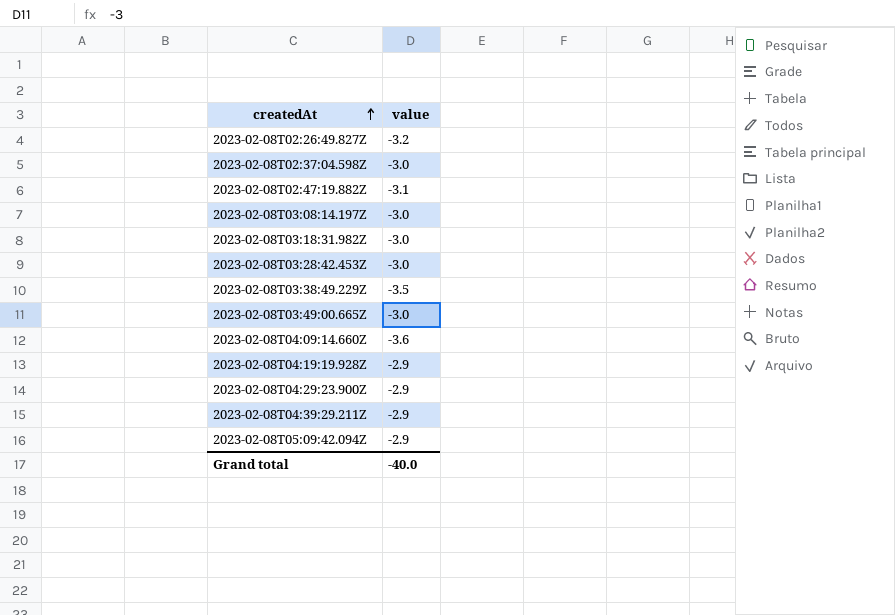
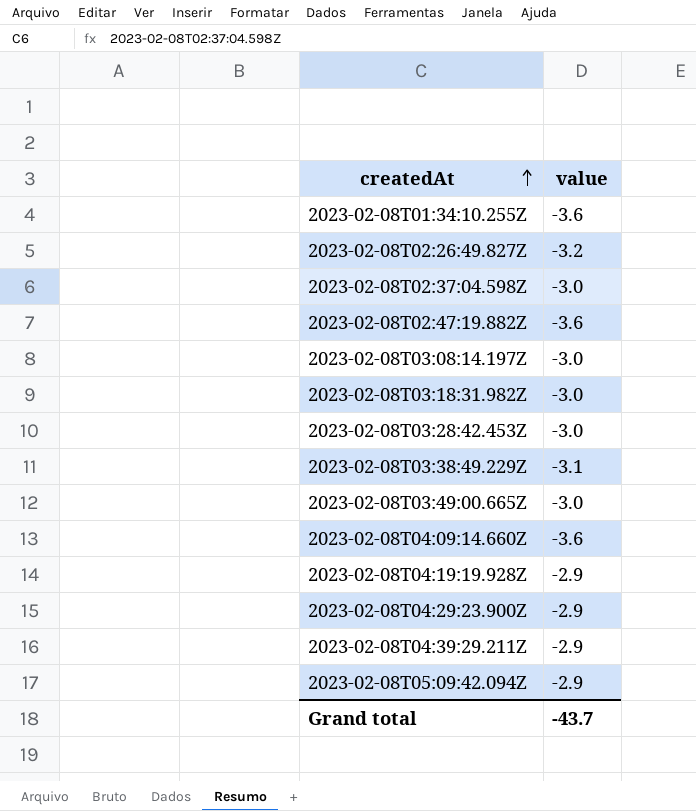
row 2023-02-08T01:34:10.255Z: none -> -3.6
2023-02-08T02:47:19.882Z | value: -3.1 -> -3.6
2023-02-08T03:38:49.229Z | value: -3.5 -> -3.1
Grand total | value: -40.0 -> -43.7

